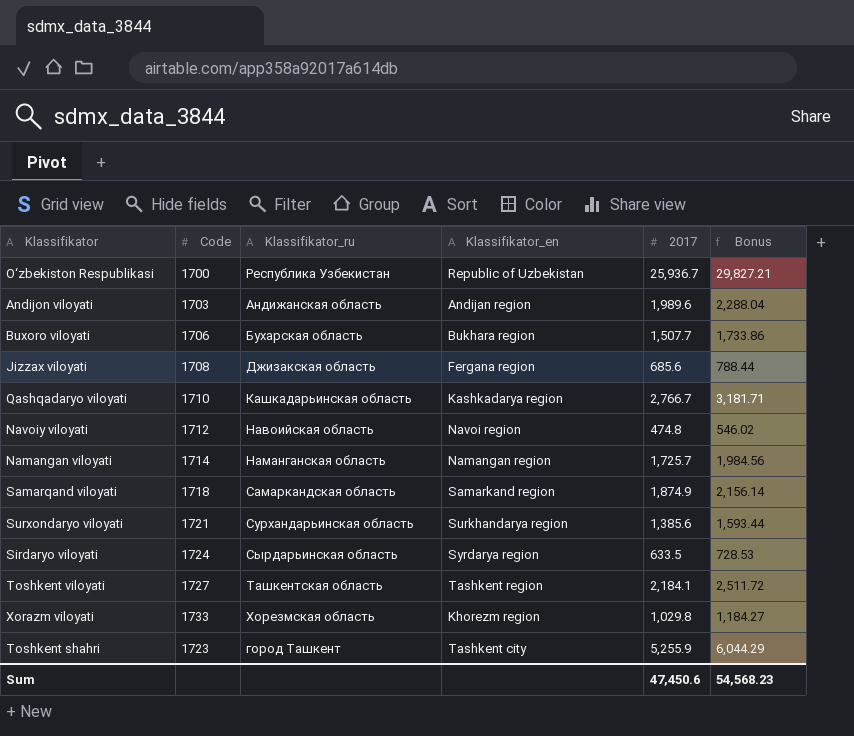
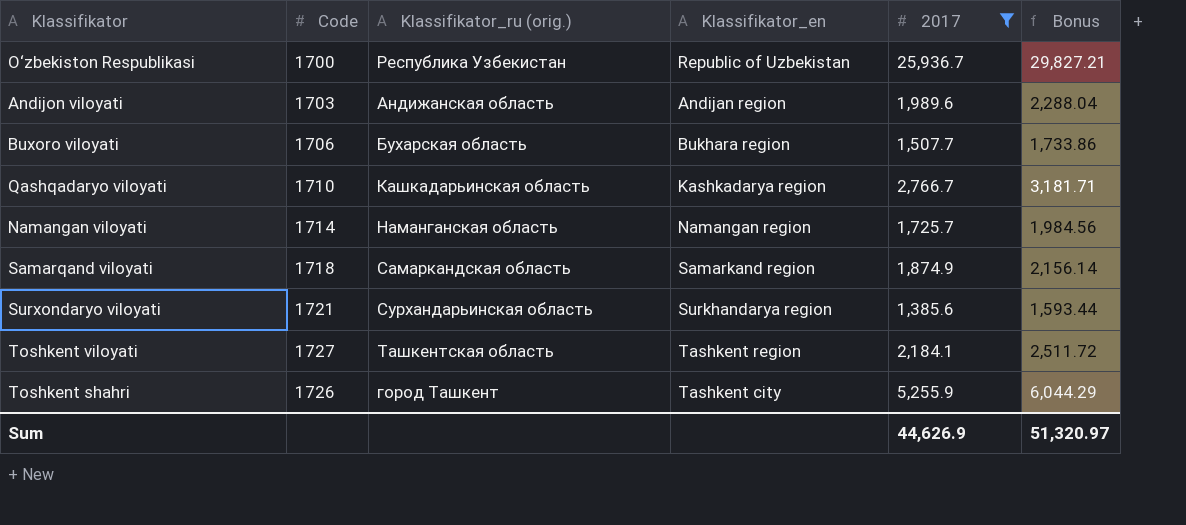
filter: none -> 2017 >= 1,385.6
column name: Klassifikator_ru -> Klassifikator_ru (orig.)
Toshkent shahri | Code: 1723 -> 1726
Sum | 2017: 47,450.6 -> 44,626.9
Sum | Bonus: 54,568.23 -> 51,320.97

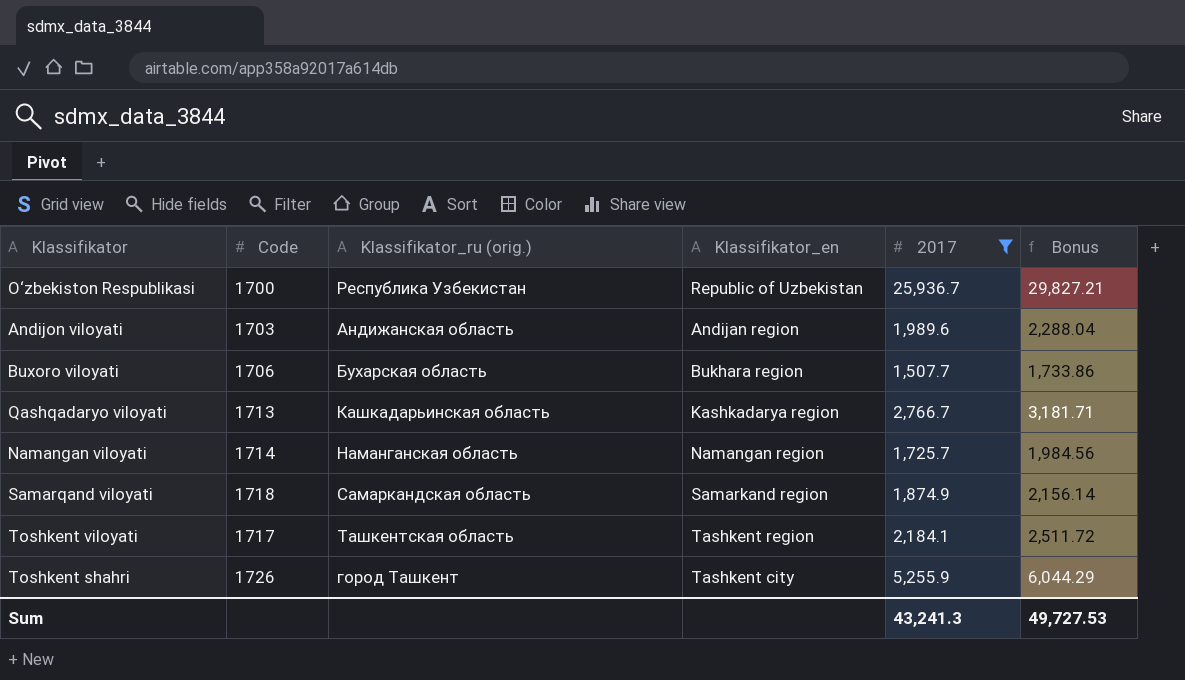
row Surxondaryo viloyati: 1721 | Сурхандарьинская область | Surkhandarya region | 1,385.6 | 1,593.44 -> none
Qashqadaryo viloyati | Code: 1710 -> 1713
Toshkent viloyati | Code: 1727 -> 1717
Sum | 2017: 44,626.9 -> 43,241.3
Sum | Bonus: 51,320.97 -> 49,727.53

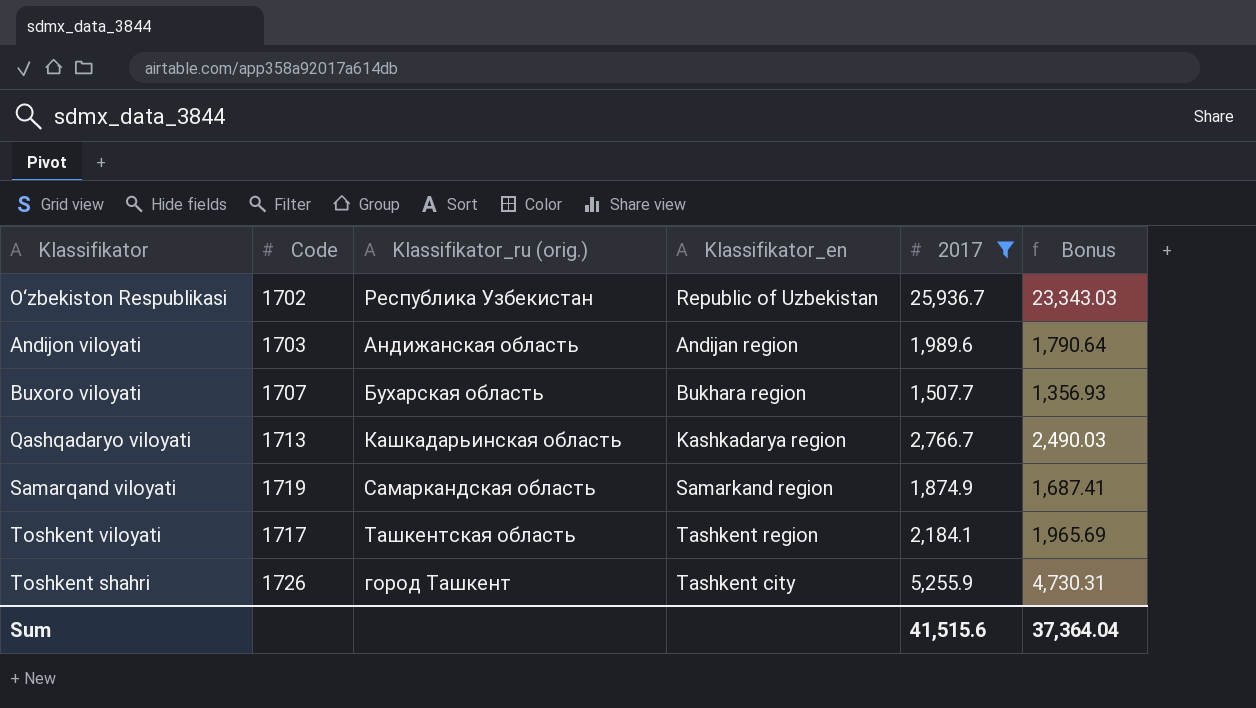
column Bonus | formula: [2017] * 1.15 -> [2017] * 0.9
row Namangan viloyati: 1714 | Наманганская область | Namangan region | 1,725.7 | 1,984.56 -> none
O‘zbekiston Respublikasi | Code: 1700 -> 1702
Buxoro viloyati | Code: 1706 -> 1707
Samarqand viloyati | Code: 1718 -> 1719
Sum | 2017: 43,241.3 -> 41,515.6
Sum | Bonus: 49,727.53 -> 37,364.04

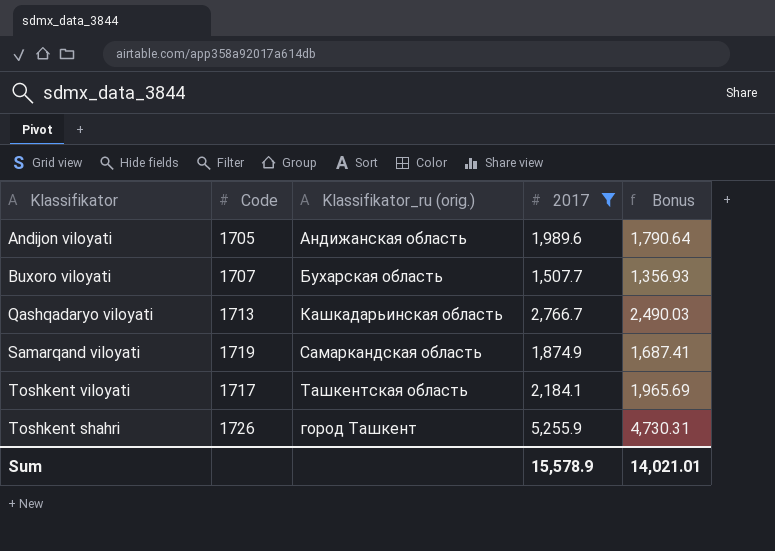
column Klassifikator_en | position: 4 -> none
row O‘zbekiston Respublikasi: 1702 | Республика Узбекистан | Republic of Uzbekistan | 25,936.7 | 23,343.03 -> none
Andijon viloyati | Code: 1703 -> 1705
Sum | 2017: 41,515.6 -> 15,578.9
Sum | Bonus: 37,364.04 -> 14,021.01

